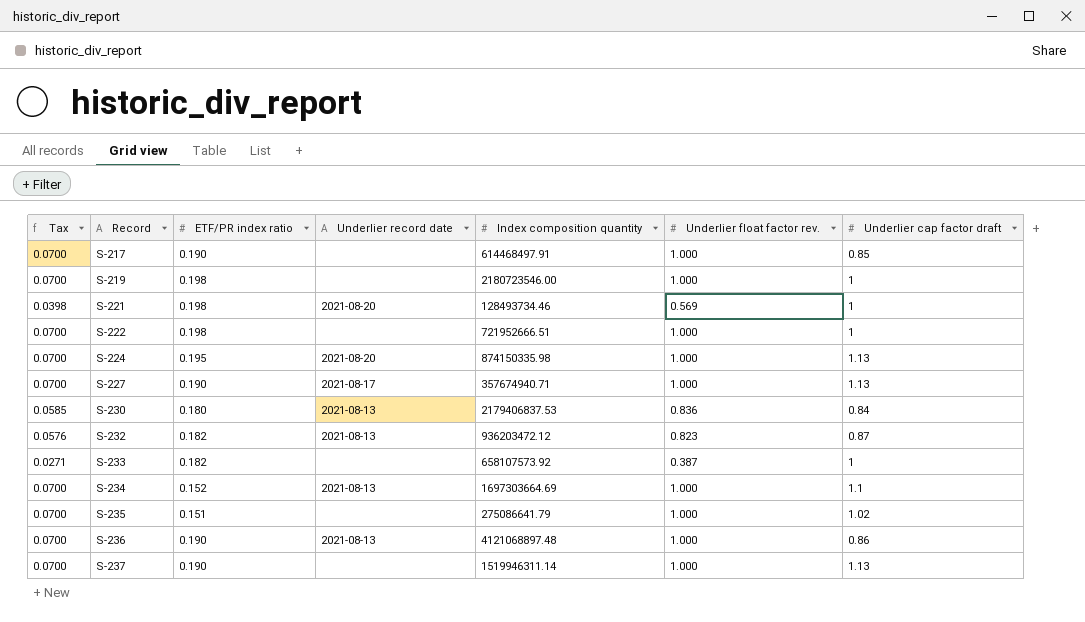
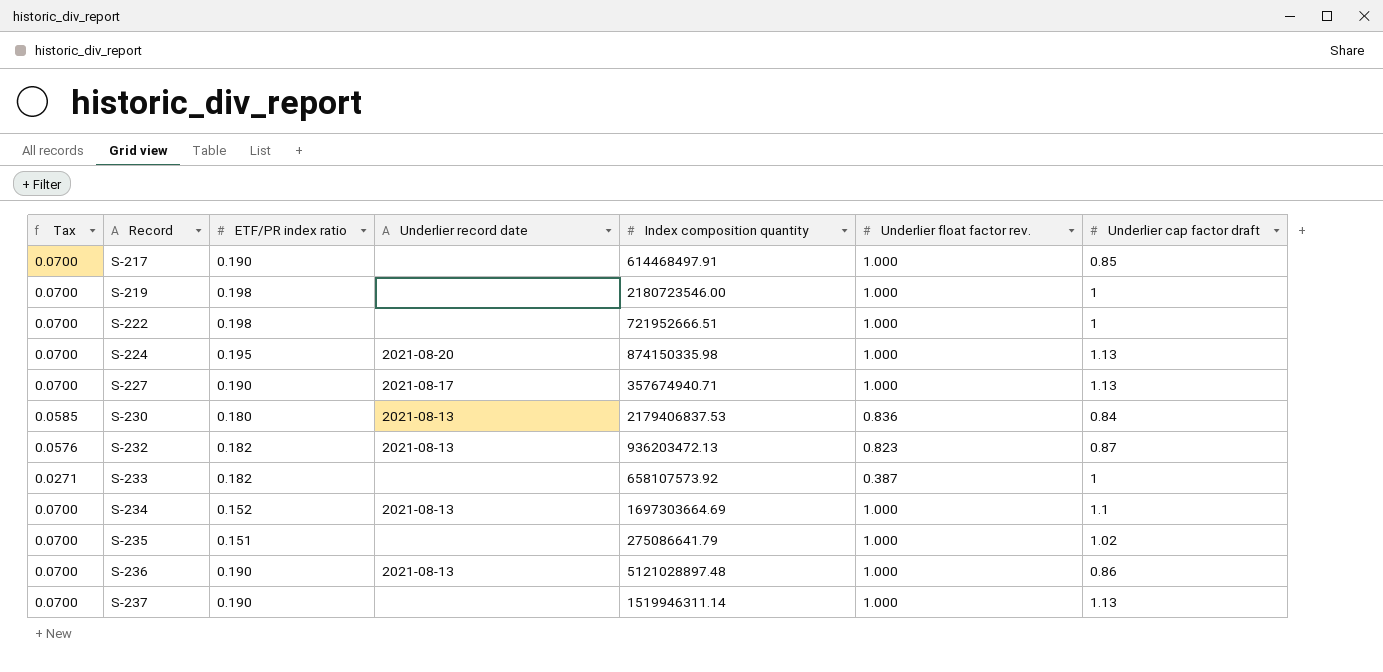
row S-221: 0.0398 | 0.198 | 2021-08-20 | 128493734.46 | 0.569 | 1 -> none
S-232 | Index composition quantity: 936203472.12 -> 936203472.13
S-236 | Index composition quantity: 4121068897.48 -> 5121028897.48

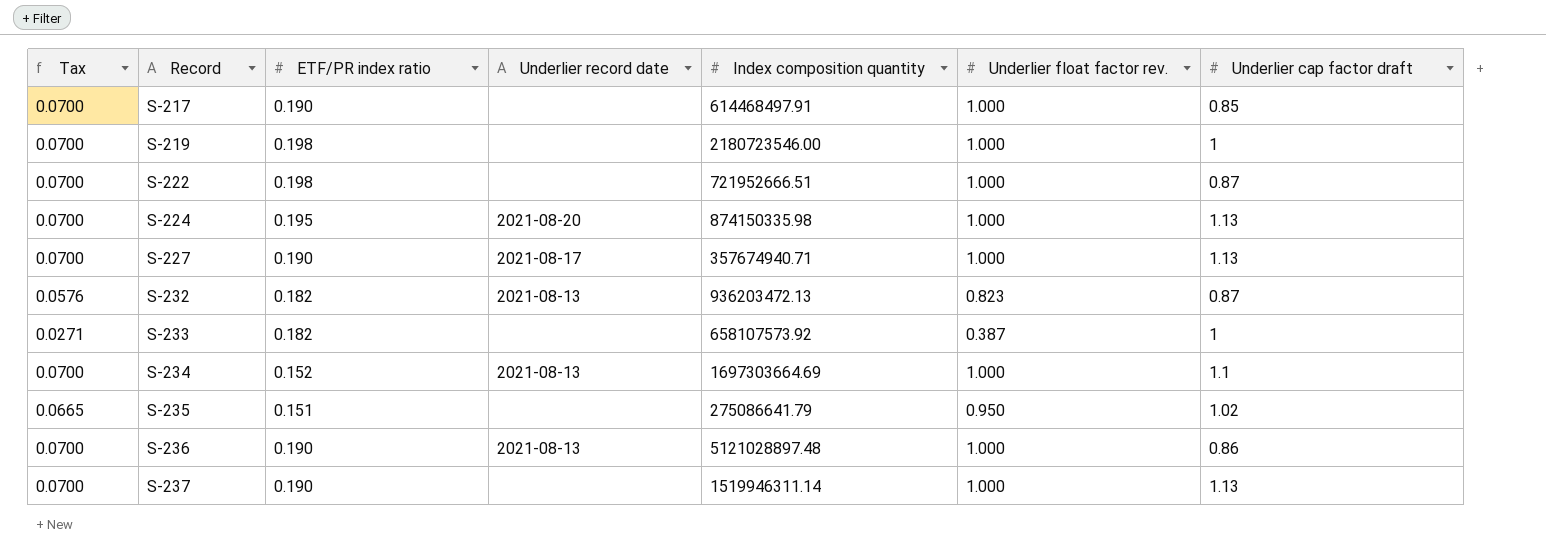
row S-230: 0.0585 | 0.180 | 2021-08-13 | 2179406837.53 | 0.836 | 0.84 -> none
S-222 | Underlier cap factor draft: 1 -> 0.87
S-235 | Tax: 0.0700 -> 0.0665
S-235 | Underlier float factor rev.: 1.000 -> 0.950

